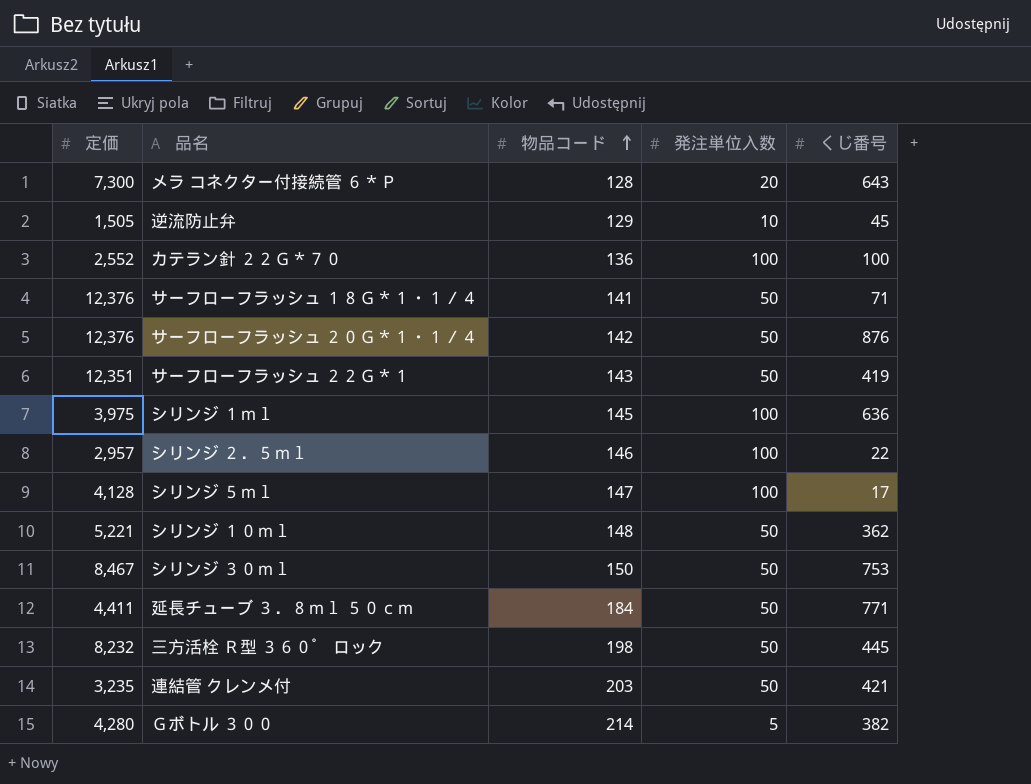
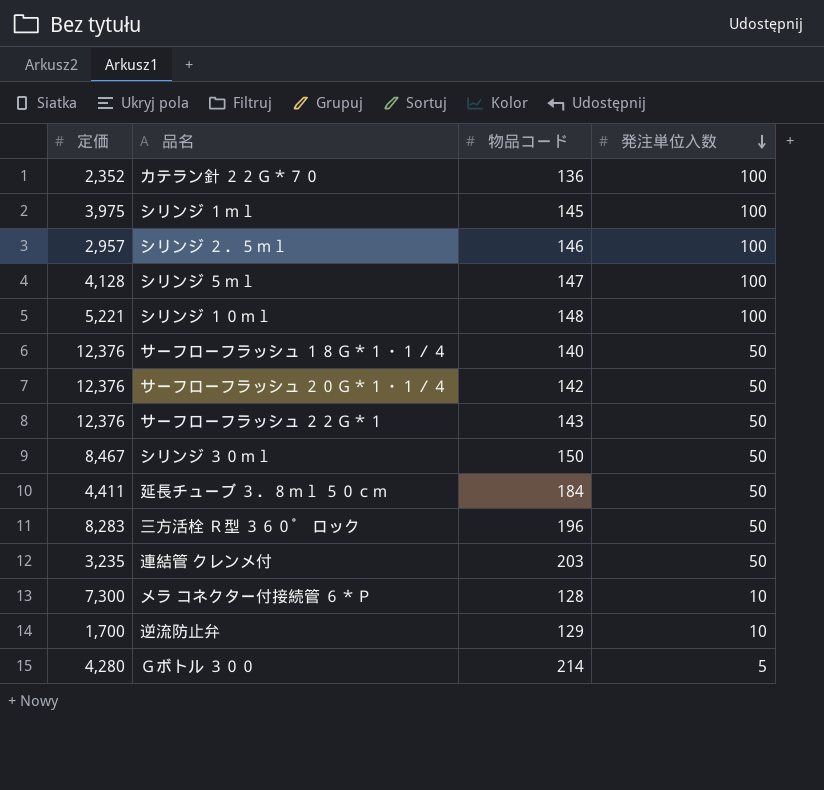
row order: 物品コード ascending -> 発注単位入数 descending
column くじ番号 | position: 5 -> none
カテラン針 ２２Ｇ＊７０ | 定価: 2,552 -> 2,352
シリンジ １０ｍｌ | 発注単位入数: 50 -> 100
サーフローフラッシュ １８Ｇ＊１・１／４ | 物品コード: 141 -> 140
サーフローフラッシュ ２２Ｇ＊１ | 定価: 12,351 -> 12,376
三方活栓 Ｒ型 ３６０゜ ロック | 定価: 8,232 -> 8,283
三方活栓 Ｒ型 ３６０゜ ロック | 物品コード: 198 -> 196
メラ コネクター付接続管 ６＊Ｐ | 発注単位入数: 20 -> 10
逆流防止弁 | 定価: 1,505 -> 1,700

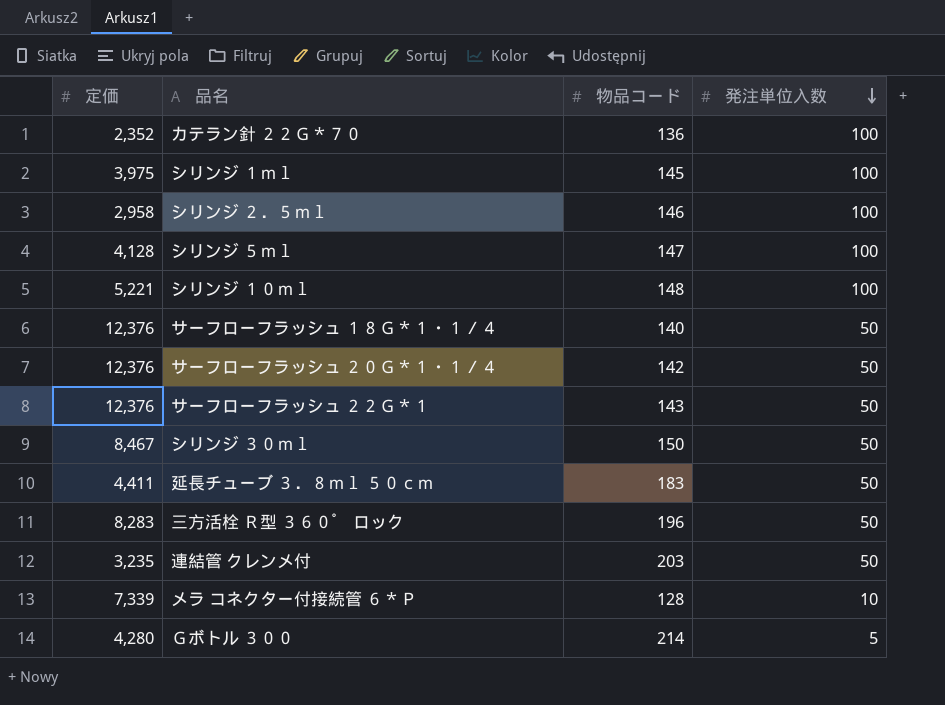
row 逆流防止弁: 1,700 | 129 | 10 -> none
シリンジ ２．５ｍｌ | 定価: 2,957 -> 2,958
延長チューブ ３．８ｍｌ ５０ｃｍ | 物品コード: 184 -> 183
メラ コネクター付接続管 ６＊Ｐ | 定価: 7,300 -> 7,339

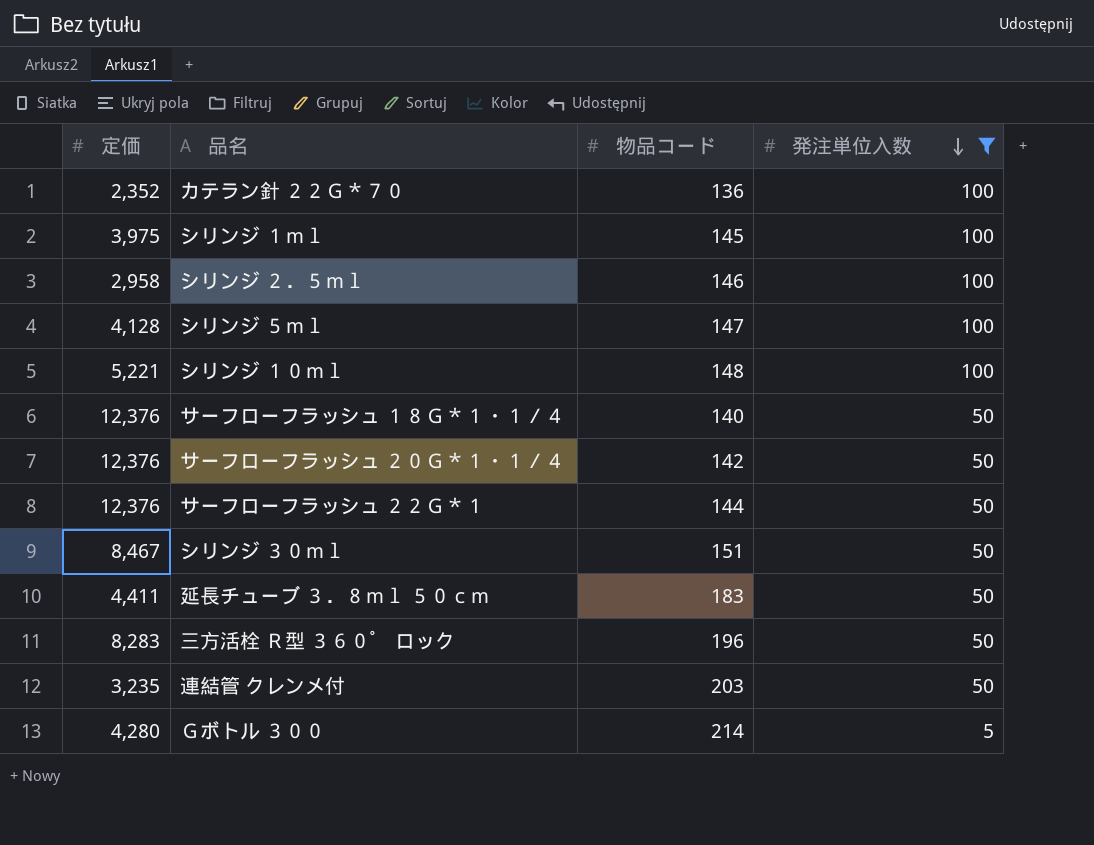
filter: none -> 発注単位入数 != 10
サーフローフラッシュ ２２Ｇ＊１ | 物品コード: 143 -> 144
シリンジ ３０ｍｌ | 物品コード: 150 -> 151

